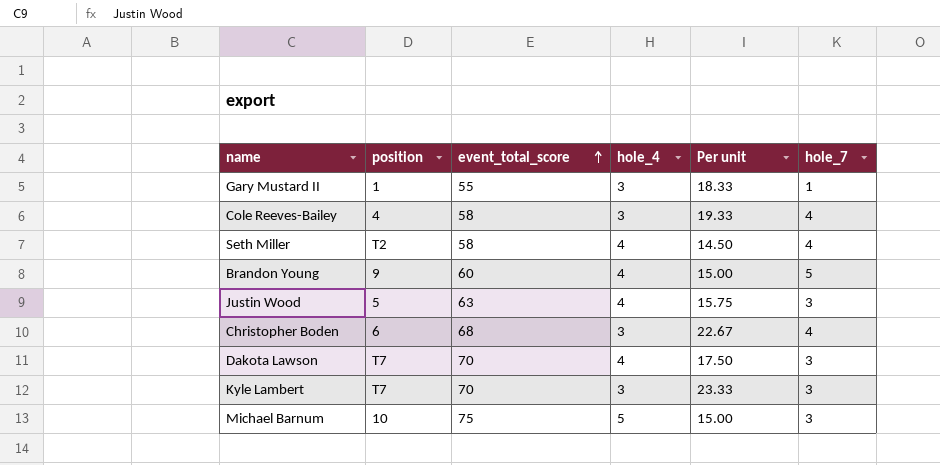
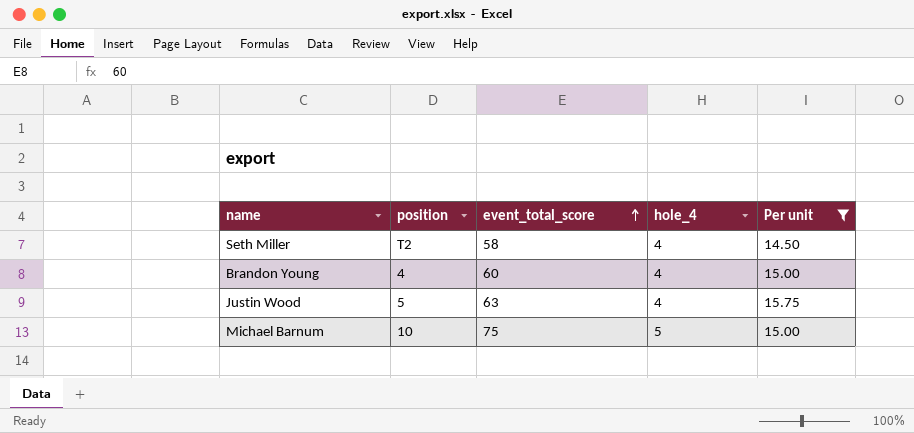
filter: none -> Per unit <= 15.75
column hole_7 | position: 6 -> none
Brandon Young | position: 9 -> 4

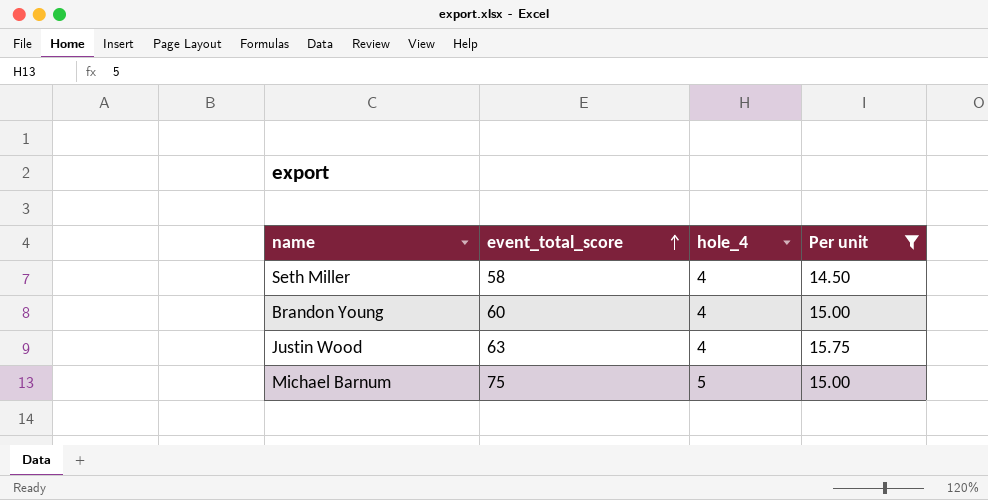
column position | position: 2 -> none

